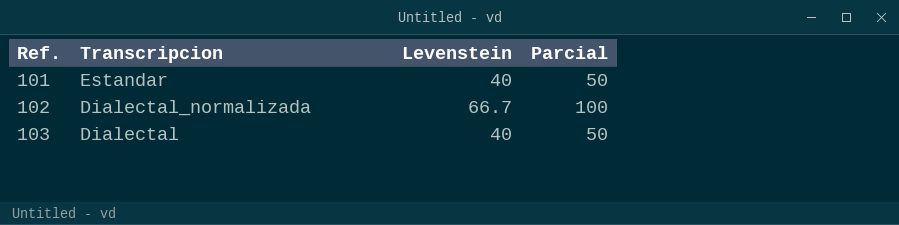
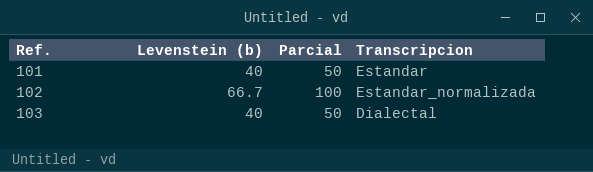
column name: Levenstein -> Levenstein (b)
column Transcripcion | position: 2 -> 4
102 | Transcripcion: Dialectal_normalizada -> Estandar_normalizada

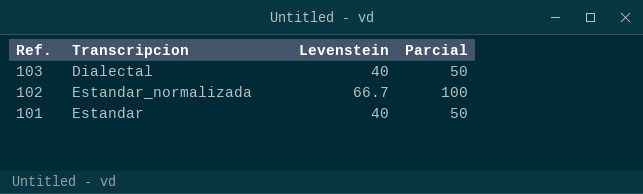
row order: Ref. ascending -> Ref. descending
column Transcripcion | position: 4 -> 2
column name: Levenstein (b) -> Levenstein

